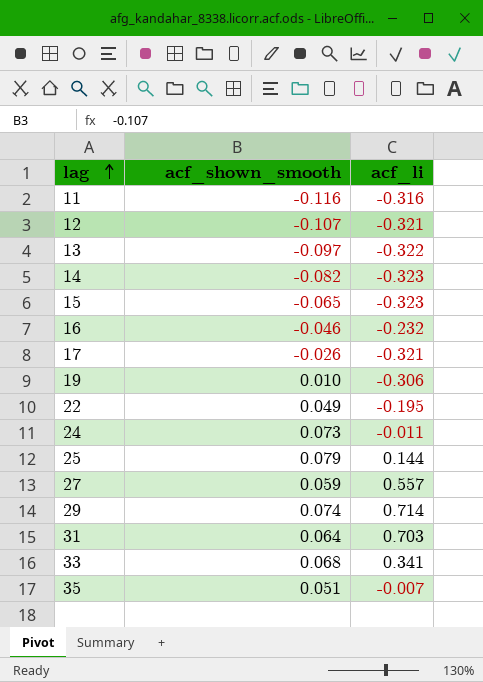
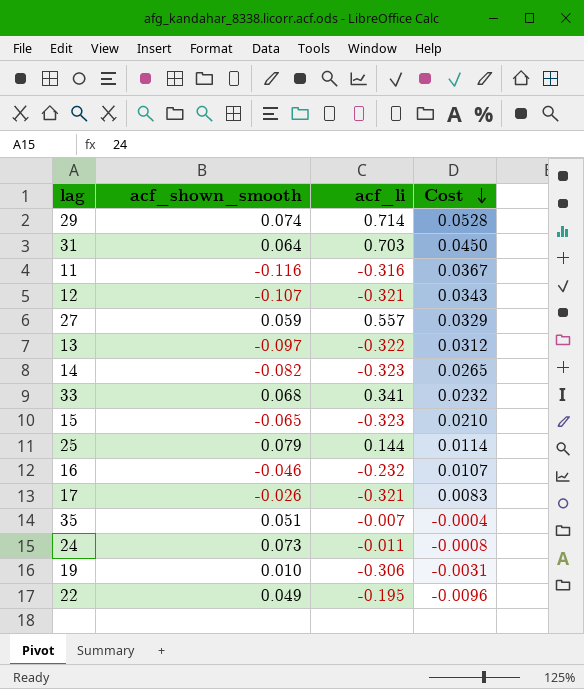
row order: lag ascending -> Cost descending
column Cost | formula: none -> [acf_shown_smooth] * [acf_li]

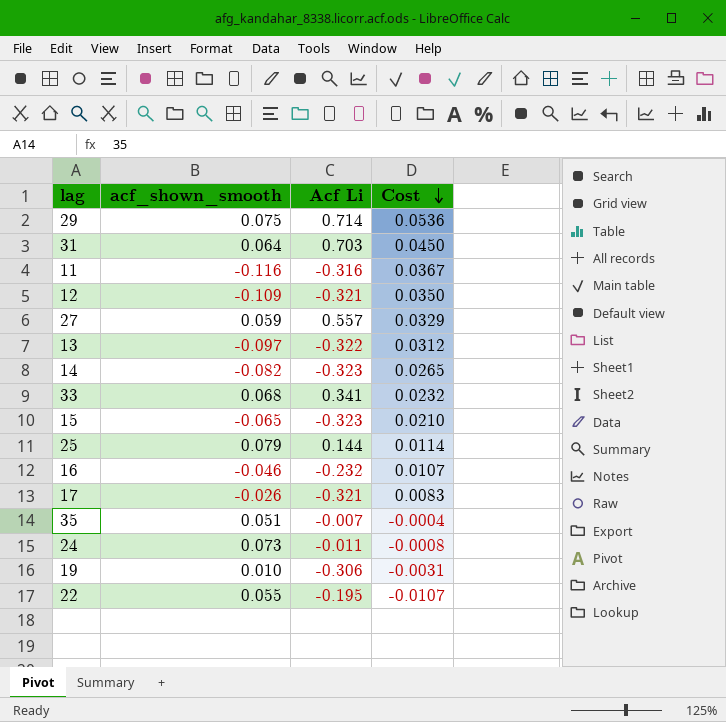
column name: acf_li -> Acf Li
29 | acf_shown_smooth: 0.074 -> 0.075
29 | Cost: 0.0528 -> 0.0536
12 | acf_shown_smooth: -0.107 -> -0.109
12 | Cost: 0.0343 -> 0.0350
22 | acf_shown_smooth: 0.049 -> 0.055
22 | Cost: -0.0096 -> -0.0107

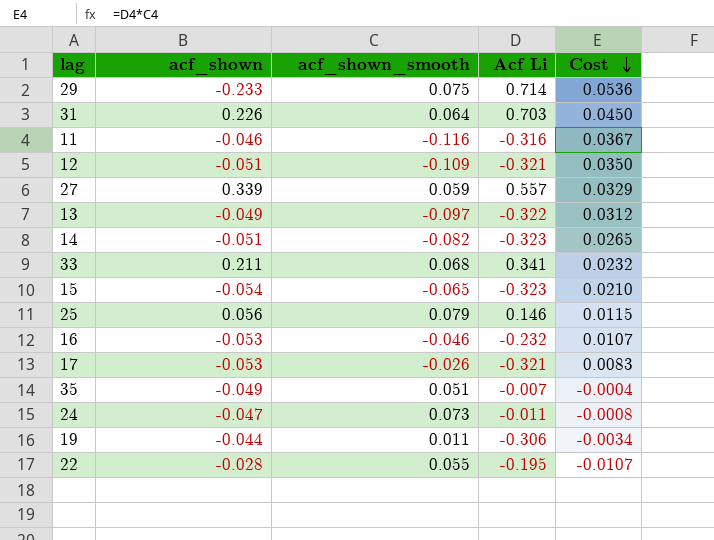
column acf_shown | position: none -> 2
25 | Acf Li: 0.144 -> 0.146
25 | Cost: 0.0114 -> 0.0115
19 | acf_shown_smooth: 0.010 -> 0.011
19 | Cost: -0.0031 -> -0.0034

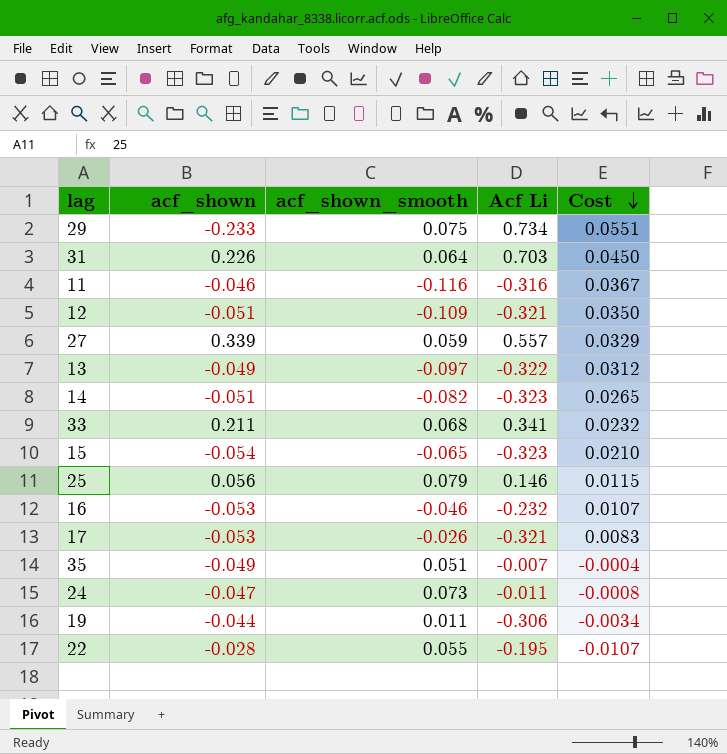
29 | Acf Li: 0.714 -> 0.734
29 | Cost: 0.0536 -> 0.0551

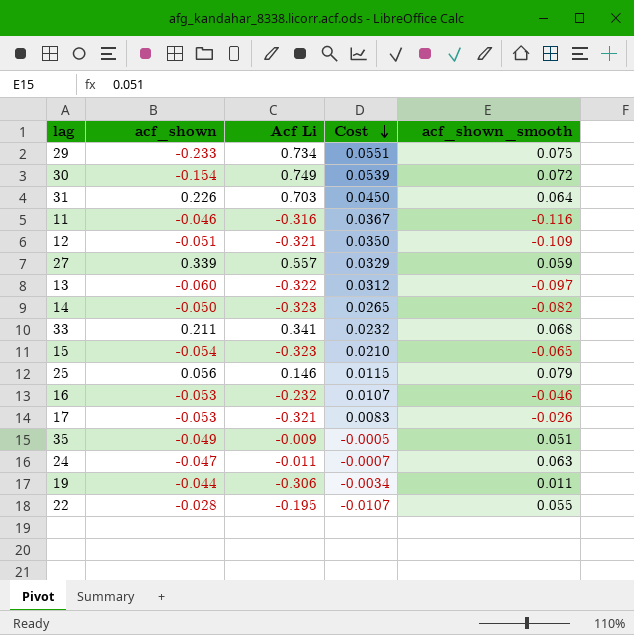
column acf_shown_smooth | position: 3 -> 5
row 30: none -> -0.154 | 0.749 | 0.0539 | 0.072
13 | acf_shown: -0.049 -> -0.060
14 | acf_shown: -0.051 -> -0.050
35 | Acf Li: -0.007 -> -0.009
35 | Cost: -0.0004 -> -0.0005
24 | Cost: -0.0008 -> -0.0007
24 | acf_shown_smooth: 0.073 -> 0.063

